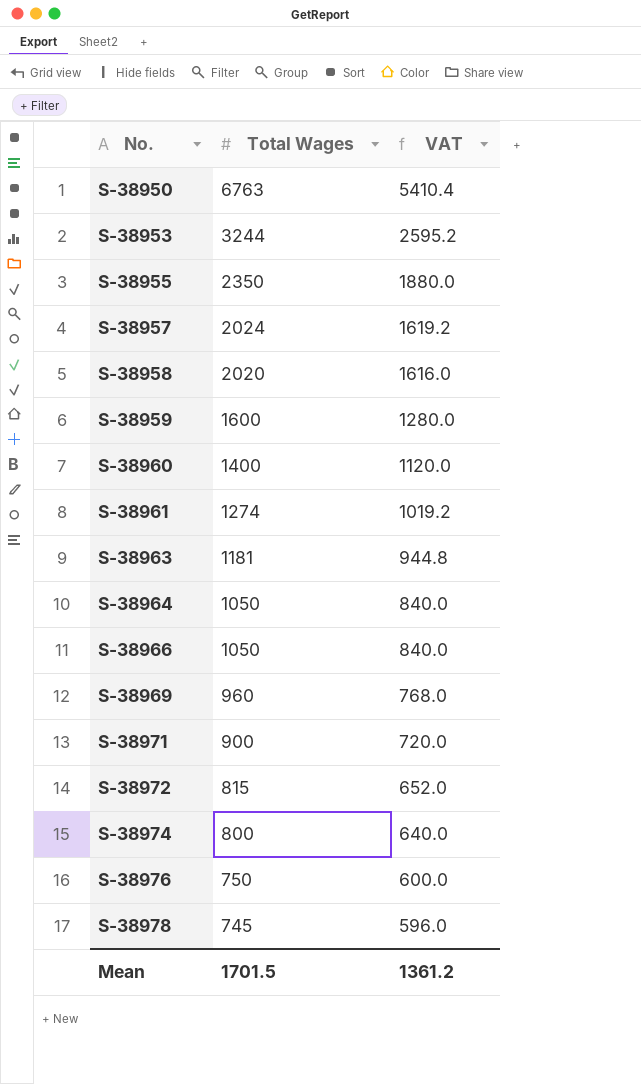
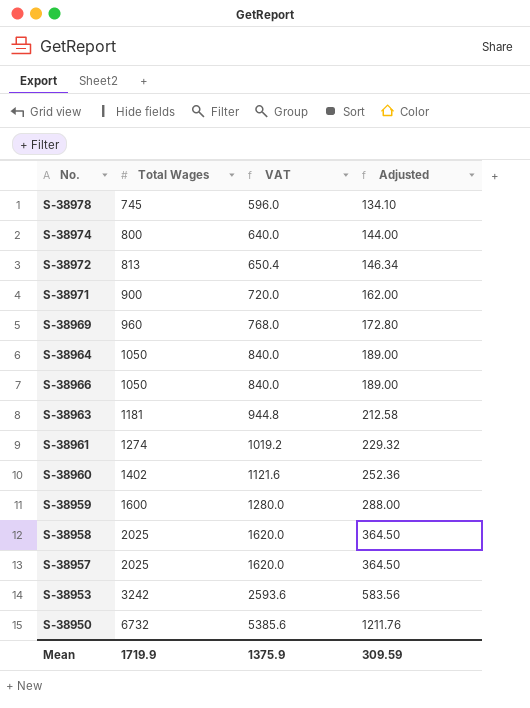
row order: No. ascending -> Total Wages ascending
column Adjusted | formula: none -> [Total Wages] * 0.18
row S-38955: 2350 | 1880.0 -> none
row S-38976: 750 | 600.0 -> none
S-38972 | Total Wages: 815 -> 813
S-38972 | VAT: 652.0 -> 650.4
S-38960 | Total Wages: 1400 -> 1402
S-38960 | VAT: 1120.0 -> 1121.6
S-38958 | Total Wages: 2020 -> 2025
S-38958 | VAT: 1616.0 -> 1620.0
S-38957 | Total Wages: 2024 -> 2025
S-38957 | VAT: 1619.2 -> 1620.0
S-38953 | Total Wages: 3244 -> 3242
S-38953 | VAT: 2595.2 -> 2593.6
S-38950 | Total Wages: 6763 -> 6732
S-38950 | VAT: 5410.4 -> 5385.6
Mean | Total Wages: 1701.5 -> 1719.9
Mean | VAT: 1361.2 -> 1375.9

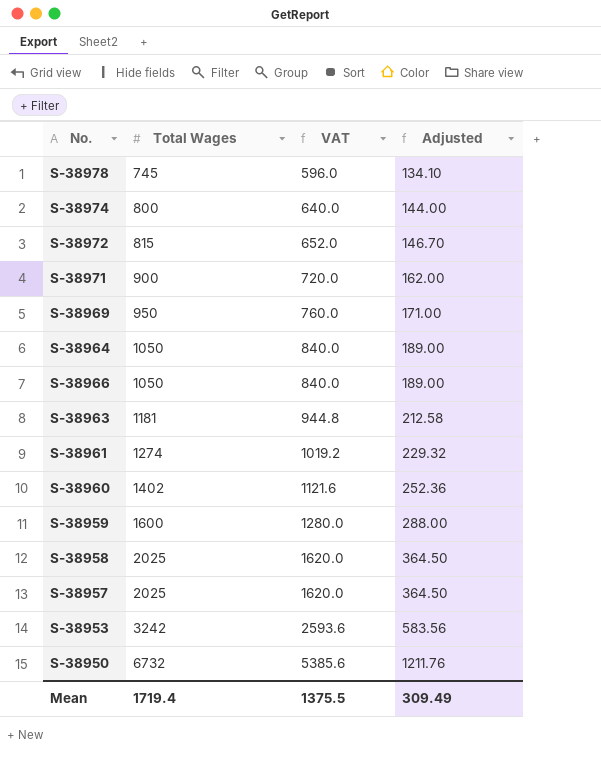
S-38972 | Total Wages: 813 -> 815
S-38972 | VAT: 650.4 -> 652.0
S-38972 | Adjusted: 146.34 -> 146.70
S-38969 | Total Wages: 960 -> 950
S-38969 | VAT: 768.0 -> 760.0
S-38969 | Adjusted: 172.80 -> 171.00
Mean | Total Wages: 1719.9 -> 1719.4
Mean | VAT: 1375.9 -> 1375.5
Mean | Adjusted: 309.59 -> 309.49

